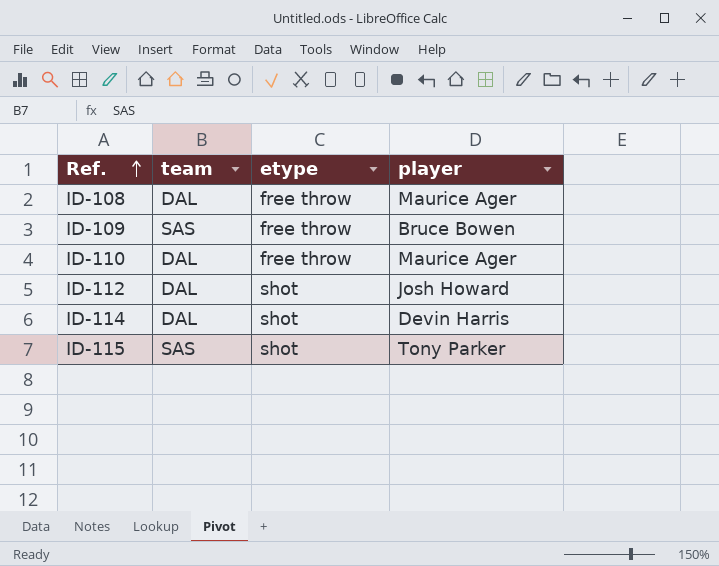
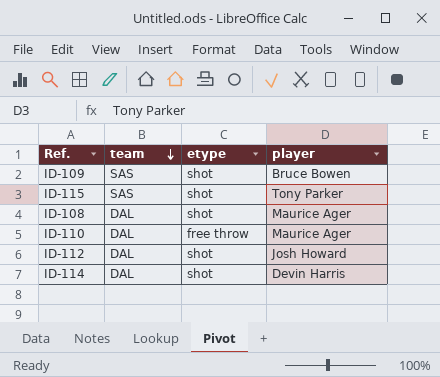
row order: Ref. ascending -> team descending
ID-109 | etype: free throw -> shot
ID-108 | etype: free throw -> shot

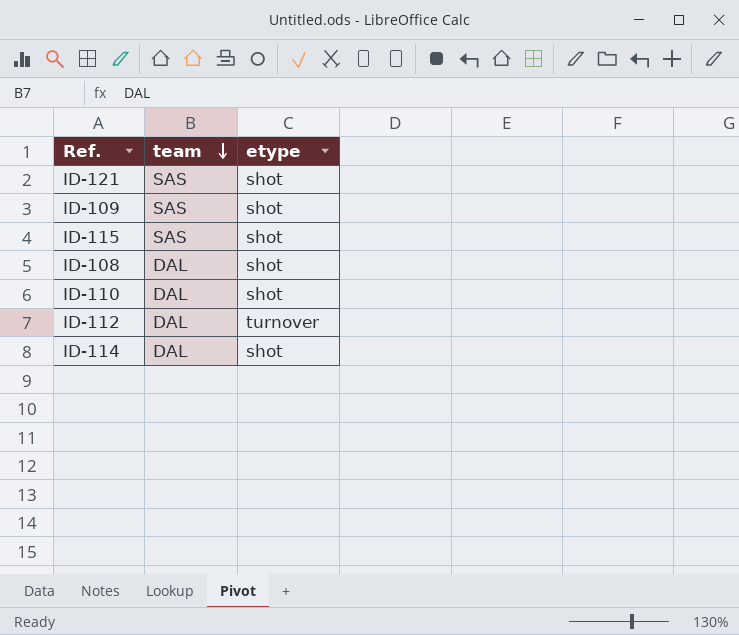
column player | position: 4 -> none
row ID-121: none -> SAS | shot
ID-110 | etype: free throw -> shot
ID-112 | etype: shot -> turnover

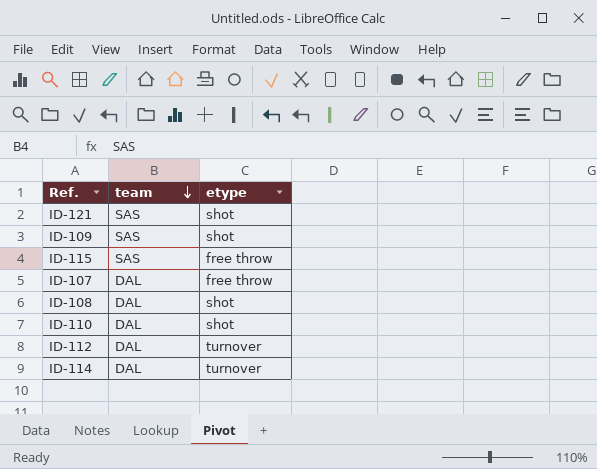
ID-115 | etype: shot -> free throw
row ID-107: none -> DAL | free throw
ID-114 | etype: shot -> turnover

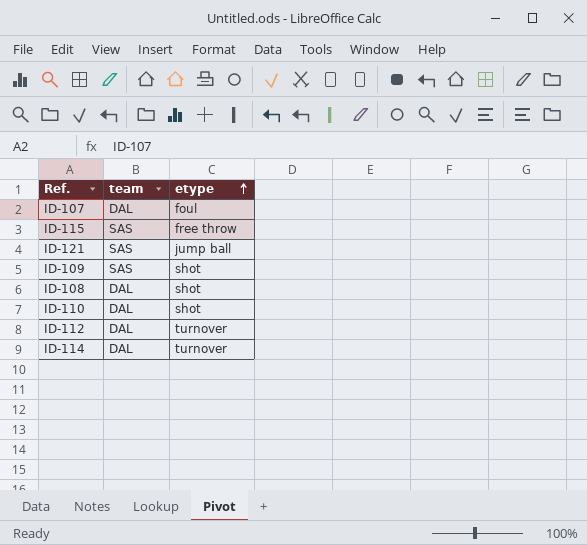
row order: team descending -> etype ascending
ID-107 | etype: free throw -> foul
ID-121 | etype: shot -> jump ball

